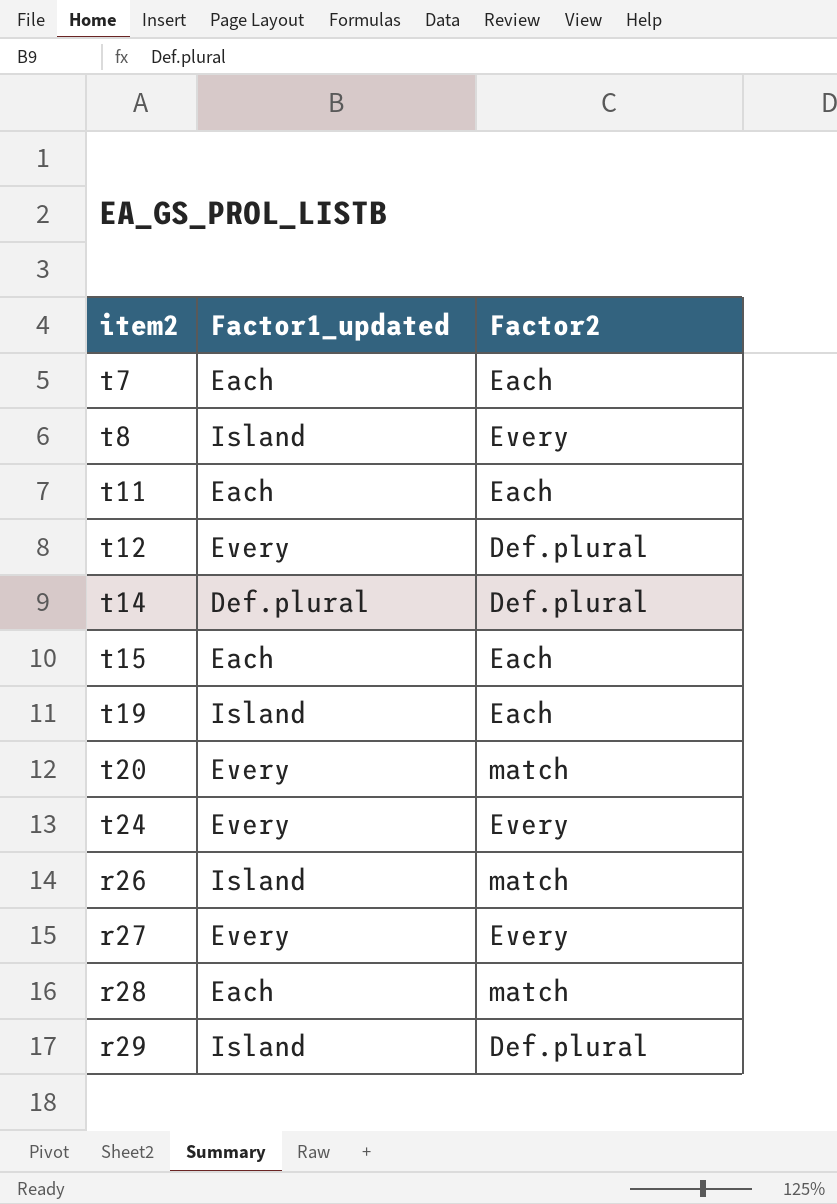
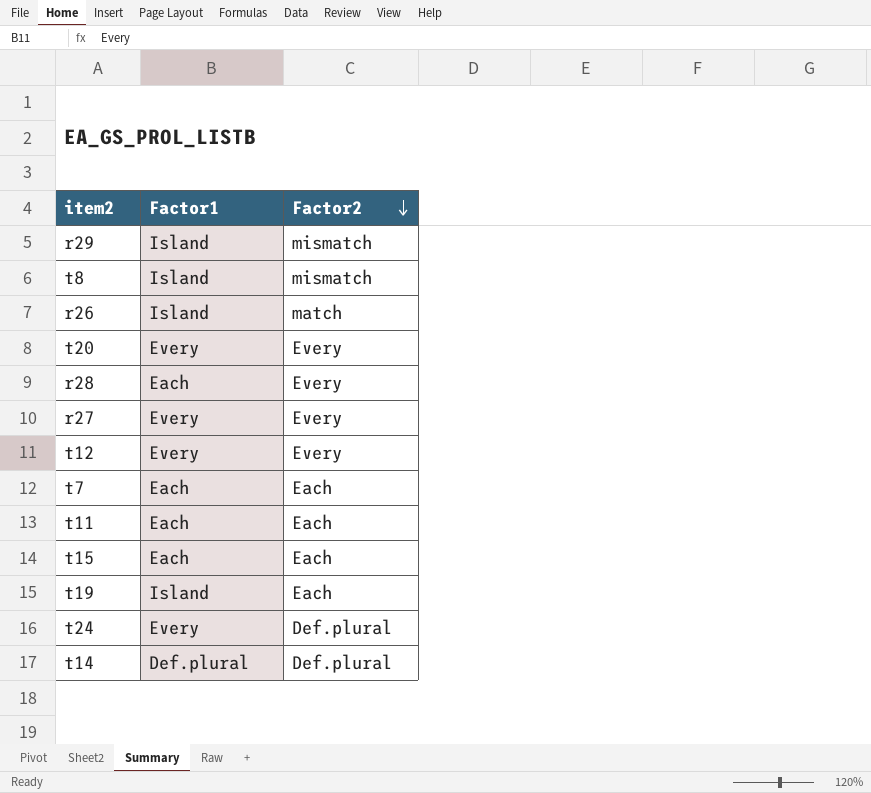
row order: none -> Factor2 descending
column name: Factor1_updated -> Factor1
r29 | Factor2: Def.plural -> mismatch
t8 | Factor2: Every -> mismatch
t20 | Factor2: match -> Every
r28 | Factor2: match -> Every
t12 | Factor2: Def.plural -> Every
t24 | Factor2: Every -> Def.plural

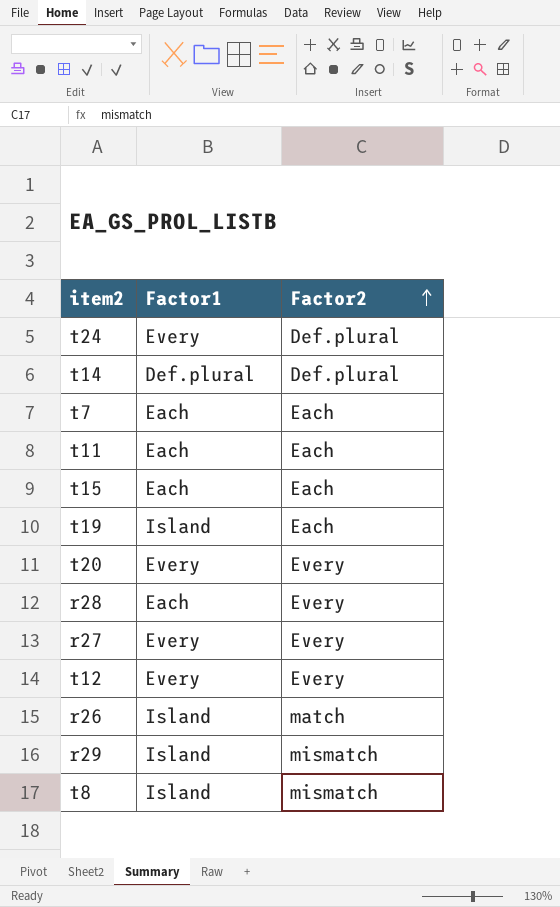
row order: Factor2 descending -> Factor2 ascending

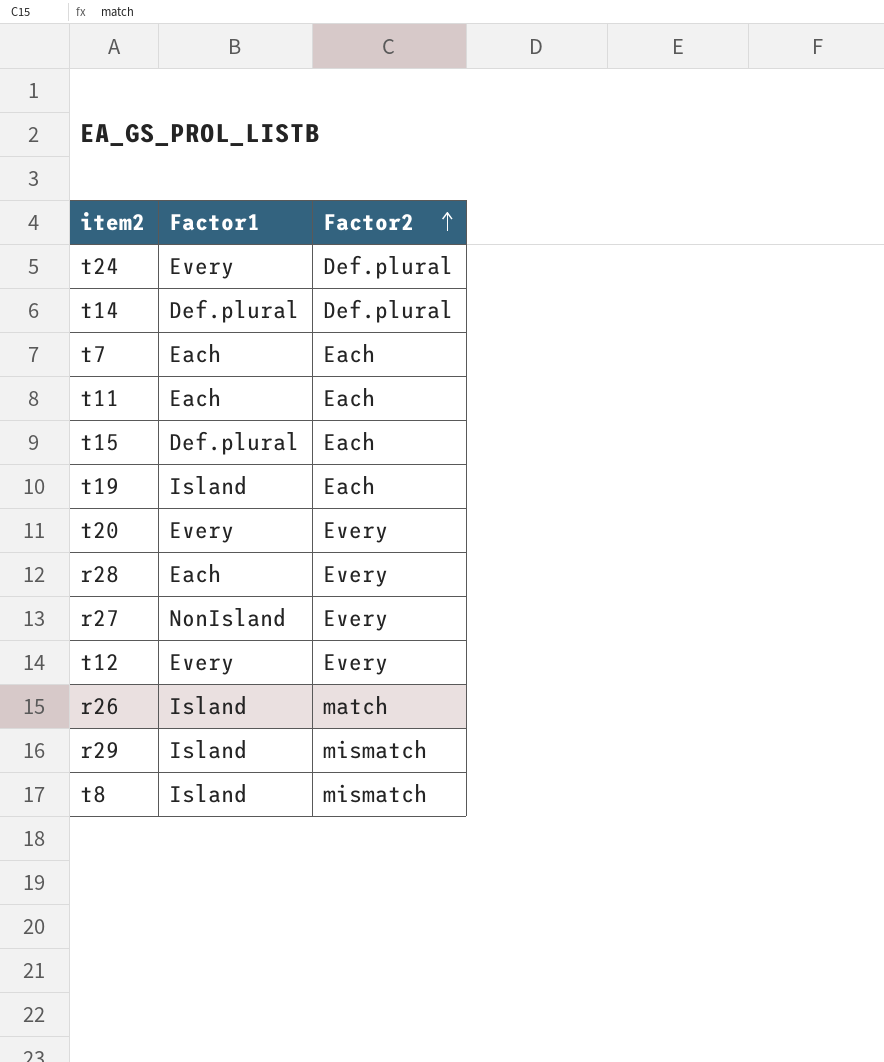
t15 | Factor1: Each -> Def.plural
r27 | Factor1: Every -> NonIsland

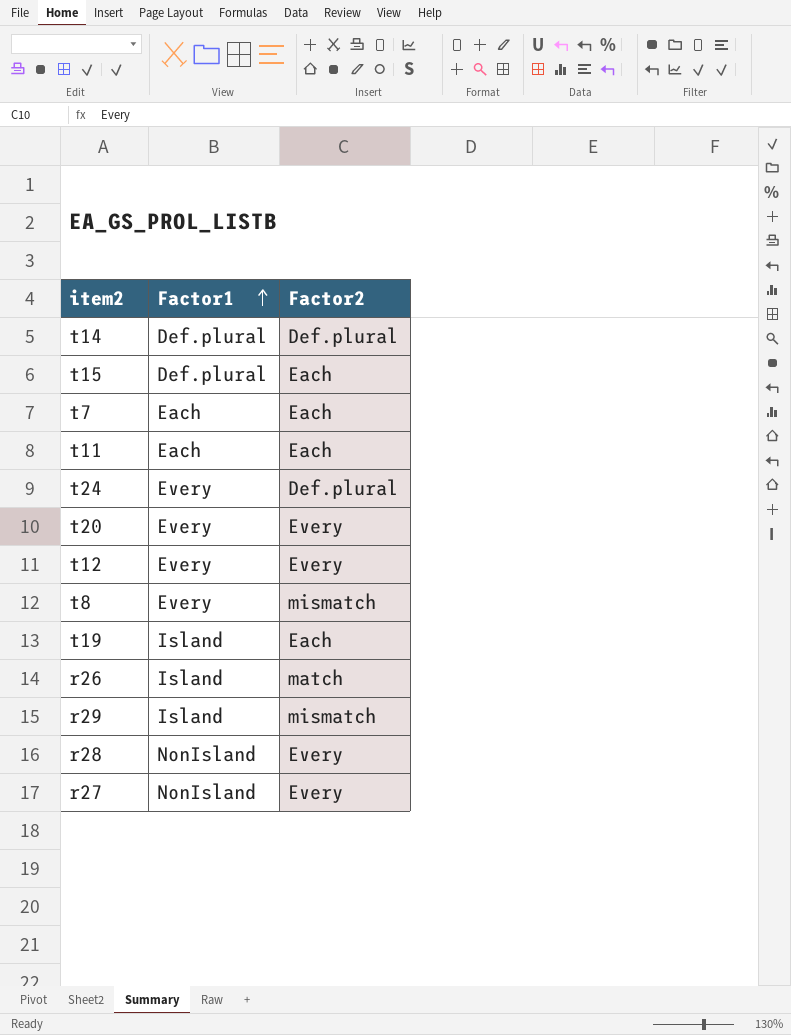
row order: Factor2 ascending -> Factor1 ascending
t8 | Factor1: Island -> Every
r28 | Factor1: Each -> NonIsland

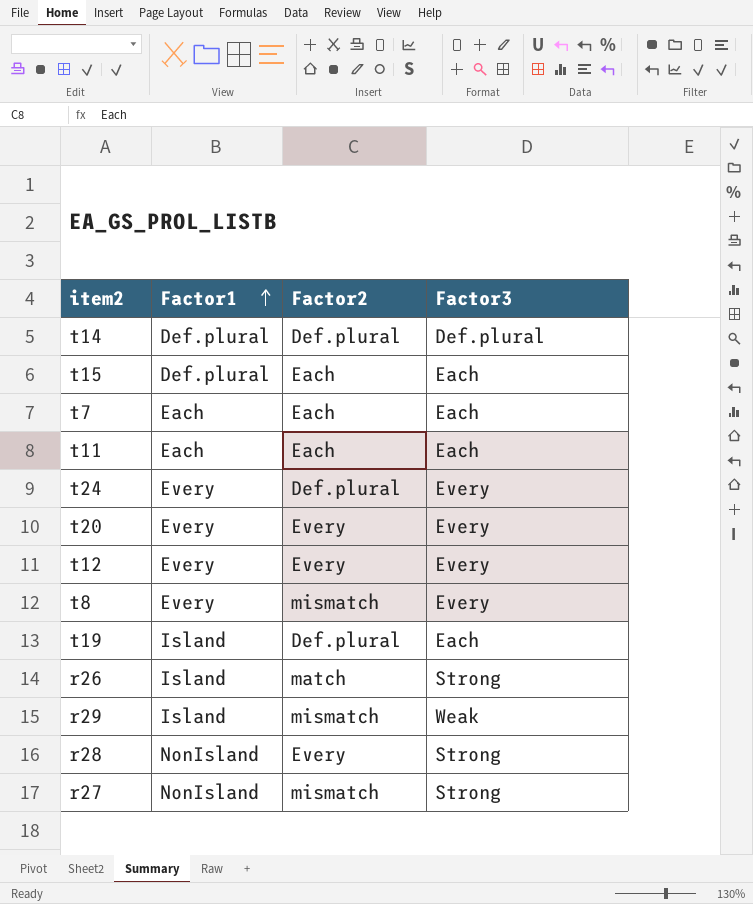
column Factor3 | position: none -> 4
t19 | Factor2: Each -> Def.plural
r27 | Factor2: Every -> mismatch

